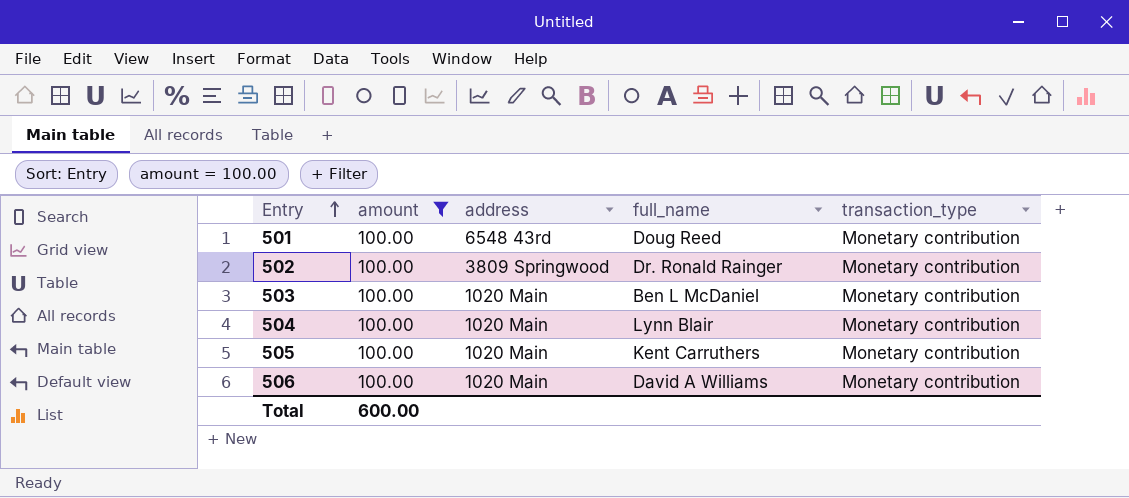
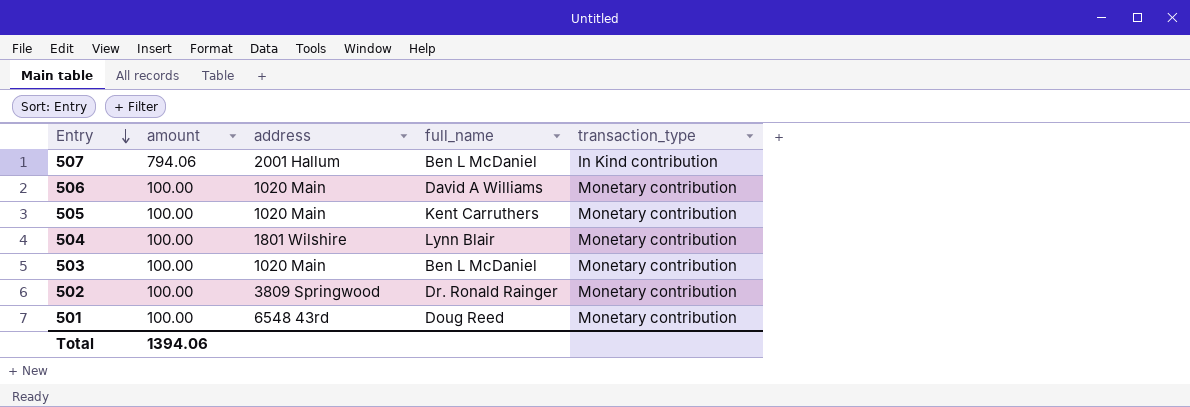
filter: amount = 100.00 -> none
row order: Entry ascending -> Entry descending
504 | address: 1020 Main -> 1801 Wilshire
Total | amount: 600.00 -> 1394.06

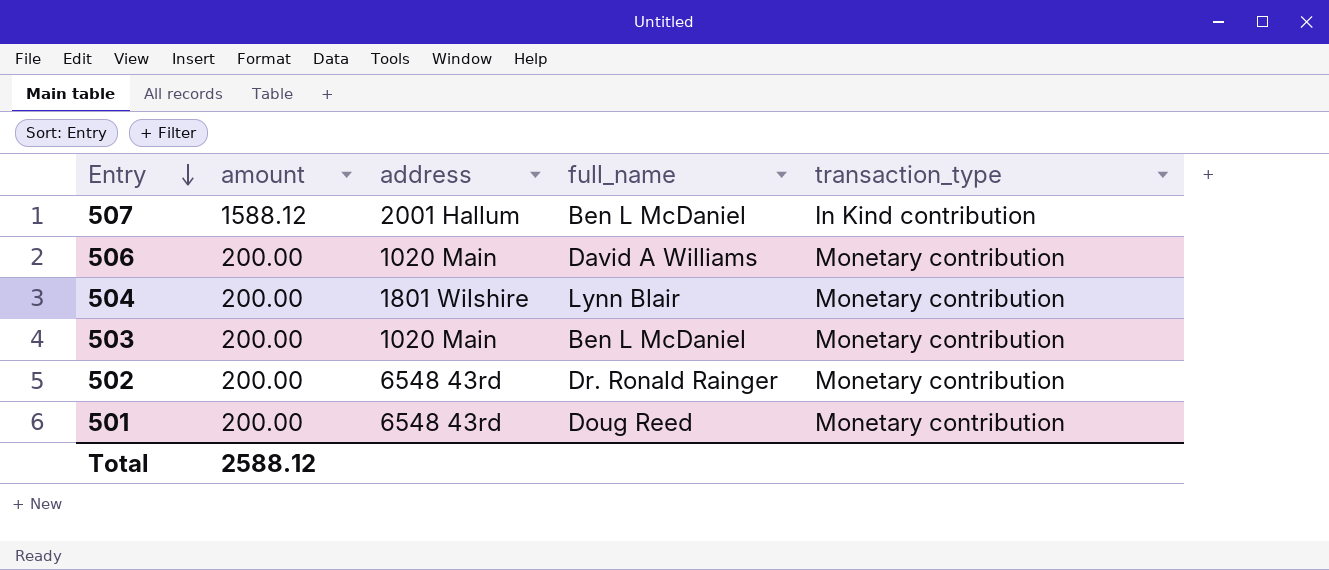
row 505: 100.00 | 1020 Main | Kent Carruthers | Monetary contribution -> none
507 | amount: 794.06 -> 1588.12
506 | amount: 100.00 -> 200.00
504 | amount: 100.00 -> 200.00
503 | amount: 100.00 -> 200.00
502 | amount: 100.00 -> 200.00
502 | address: 3809 Springwood -> 6548 43rd
501 | amount: 100.00 -> 200.00
Total | amount: 1394.06 -> 2588.12

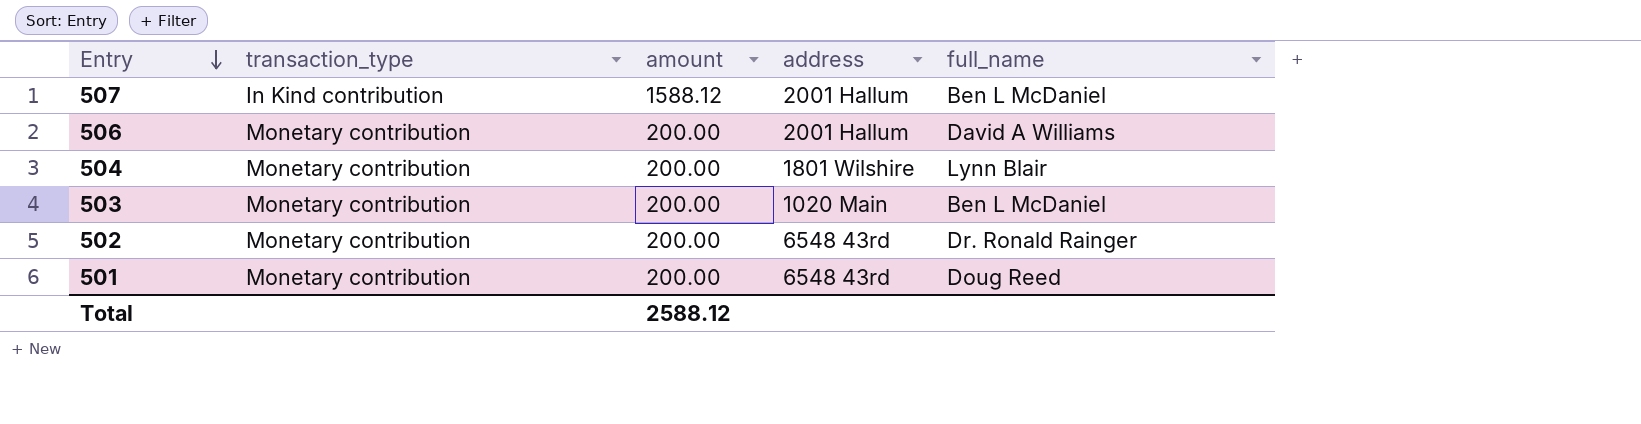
column transaction_type | position: 5 -> 2
506 | address: 1020 Main -> 2001 Hallum

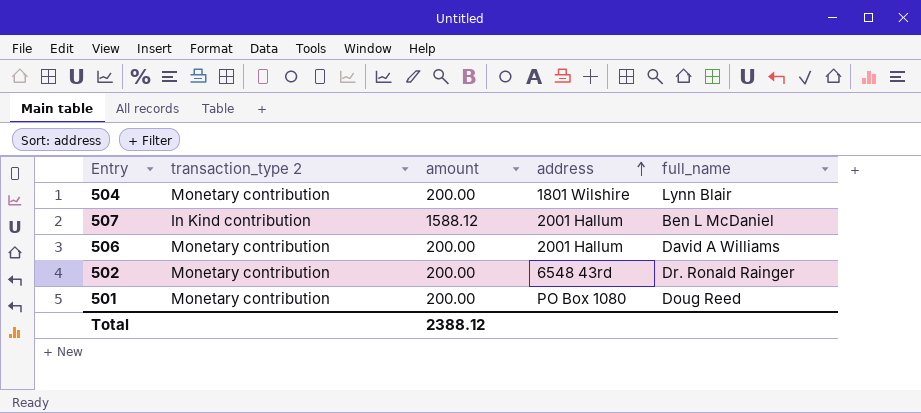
row order: Entry descending -> address ascending
column name: transaction_type -> transaction_type 2
row 503: Monetary contribution | 200.00 | 1020 Main | Ben L McDaniel -> none
501 | address: 6548 43rd -> PO Box 1080
Total | amount: 2588.12 -> 2388.12

